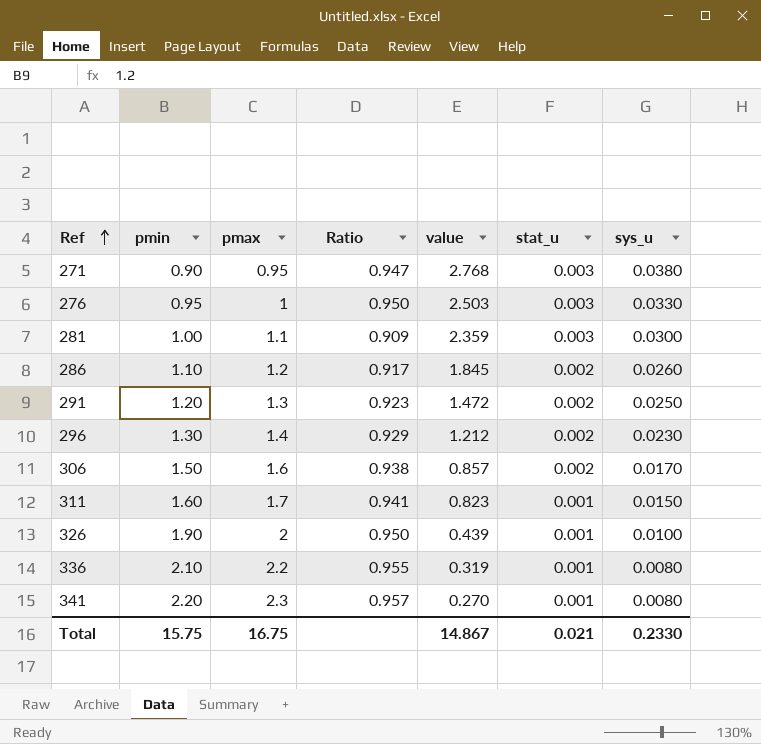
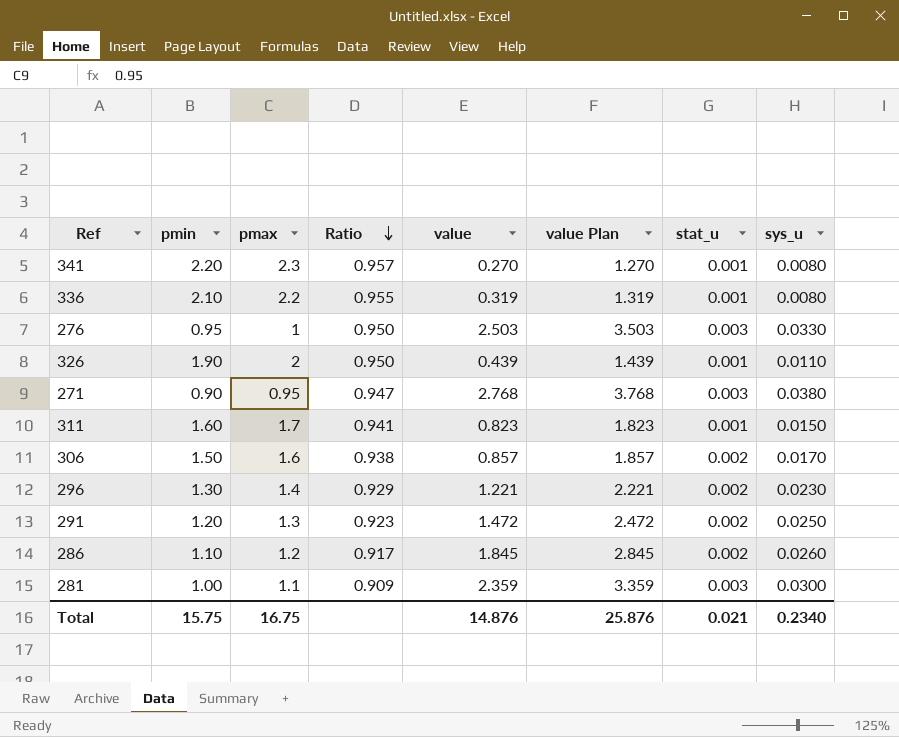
row order: Ref ascending -> Ratio descending
column value Plan | formula: none -> [value] + 1
326 | sys_u: 0.0100 -> 0.0110
296 | value: 1.212 -> 1.221
Total | value: 14.867 -> 14.876
Total | sys_u: 0.2330 -> 0.2340

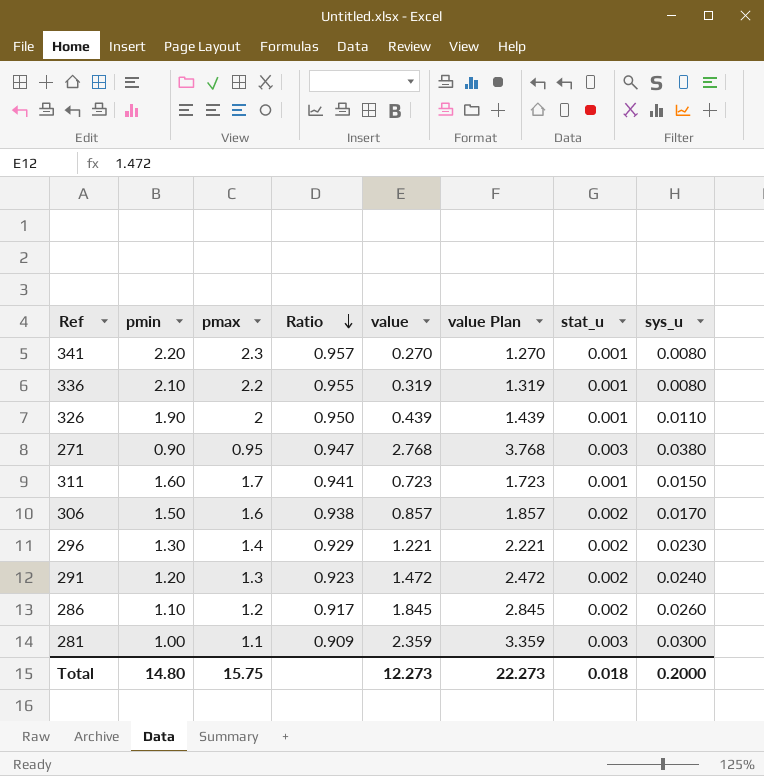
row 276: 0.95 | 1 | 0.950 | 2.503 | 3.503 | 0.003 | 0.0330 -> none
311 | value: 0.823 -> 0.723
311 | value Plan: 1.823 -> 1.723
291 | sys_u: 0.0250 -> 0.0240
Total | pmin: 15.75 -> 14.80
Total | pmax: 16.75 -> 15.75
Total | value: 14.876 -> 12.273
Total | value Plan: 25.876 -> 22.273
Total | stat_u: 0.021 -> 0.018
Total | sys_u: 0.2340 -> 0.2000

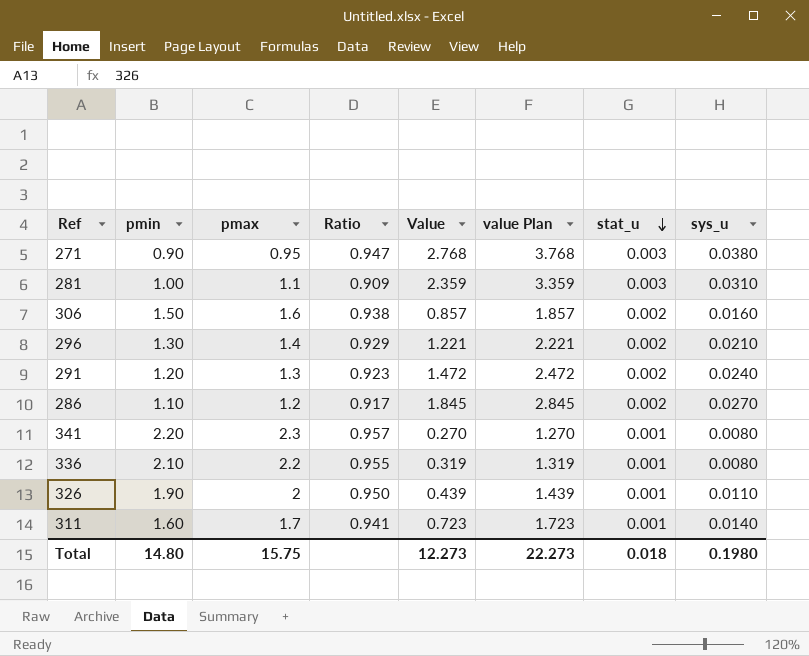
row order: Ratio descending -> stat_u descending
column name: value -> Value
281 | sys_u: 0.0300 -> 0.0310
306 | sys_u: 0.0170 -> 0.0160
296 | sys_u: 0.0230 -> 0.0210
286 | sys_u: 0.0260 -> 0.0270
311 | sys_u: 0.0150 -> 0.0140
Total | sys_u: 0.2000 -> 0.1980

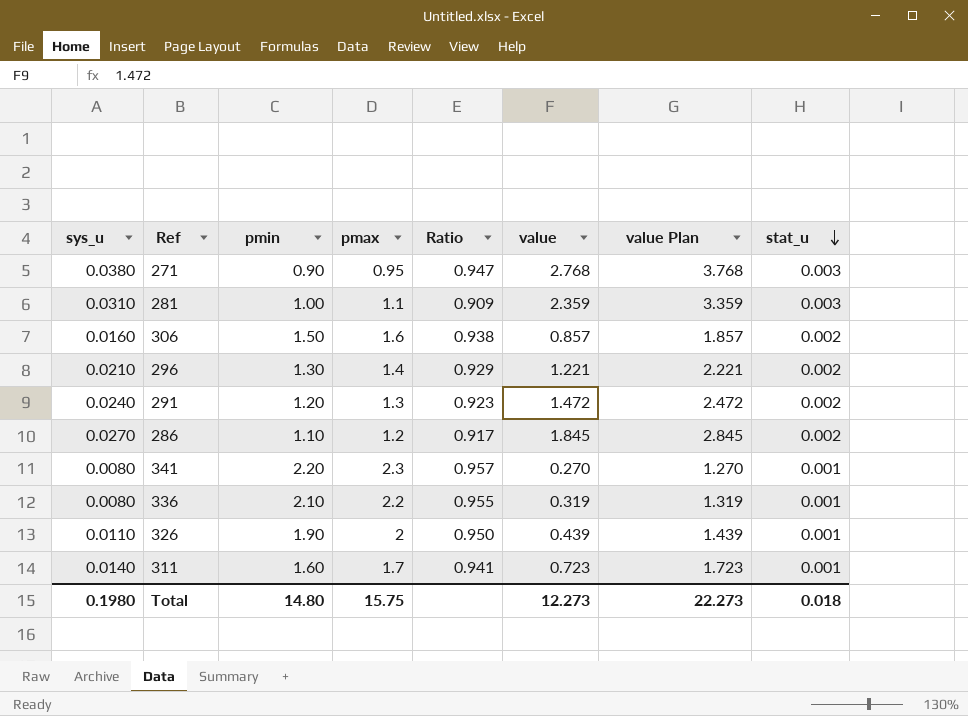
column sys_u | position: 8 -> 1
column name: Value -> value

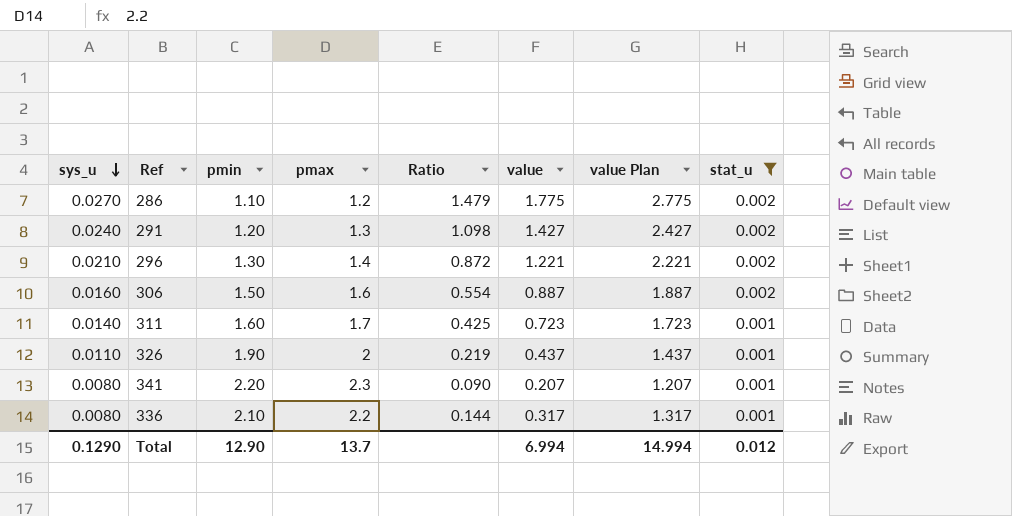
filter: none -> stat_u != 0.003
row order: stat_u descending -> sys_u descending
column Ratio | formula: [pmin] / [pmax] -> [value] / [pmax]
286 | value: 1.845 -> 1.775
286 | value Plan: 2.845 -> 2.775
291 | value: 1.472 -> 1.427
291 | value Plan: 2.472 -> 2.427
306 | value: 0.857 -> 0.887
306 | value Plan: 1.857 -> 1.887
326 | value: 0.439 -> 0.437
326 | value Plan: 1.439 -> 1.437
341 | value: 0.270 -> 0.207
341 | value Plan: 1.270 -> 1.207
336 | value: 0.319 -> 0.317
336 | value Plan: 1.319 -> 1.317
Total | sys_u: 0.1980 -> 0.1290
Total | pmin: 14.80 -> 12.90
Total | pmax: 15.75 -> 13.7
Total | value: 12.273 -> 6.994
Total | value Plan: 22.273 -> 14.994
Total | stat_u: 0.018 -> 0.012

